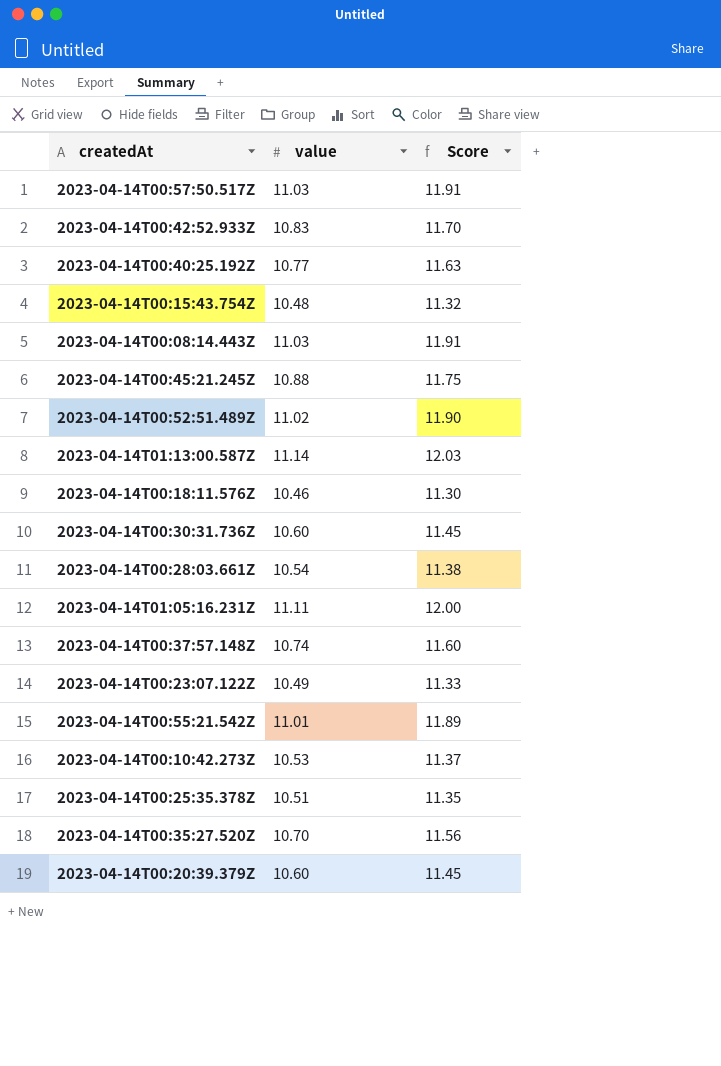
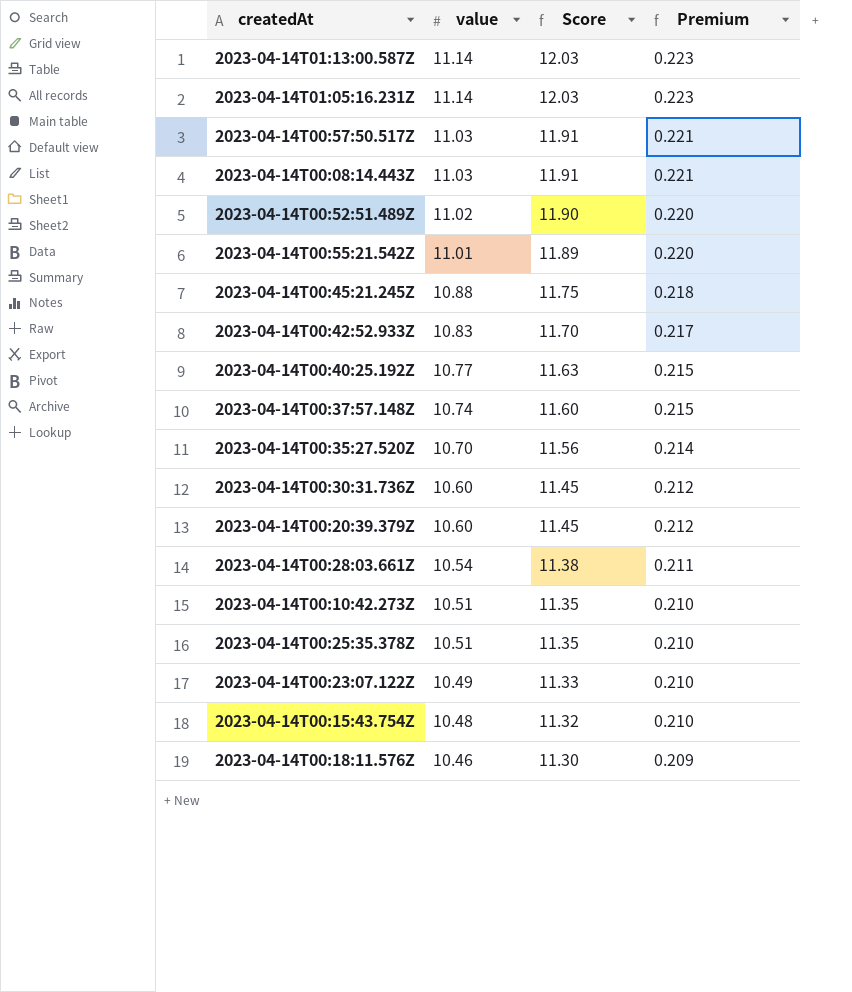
row order: none -> value descending
column Premium | formula: none -> [value] * 0.02
2023-04-14T01:05:16.231Z | value: 11.11 -> 11.14
2023-04-14T01:05:16.231Z | Score: 12.00 -> 12.03
2023-04-14T00:10:42.273Z | value: 10.53 -> 10.51
2023-04-14T00:10:42.273Z | Score: 11.37 -> 11.35

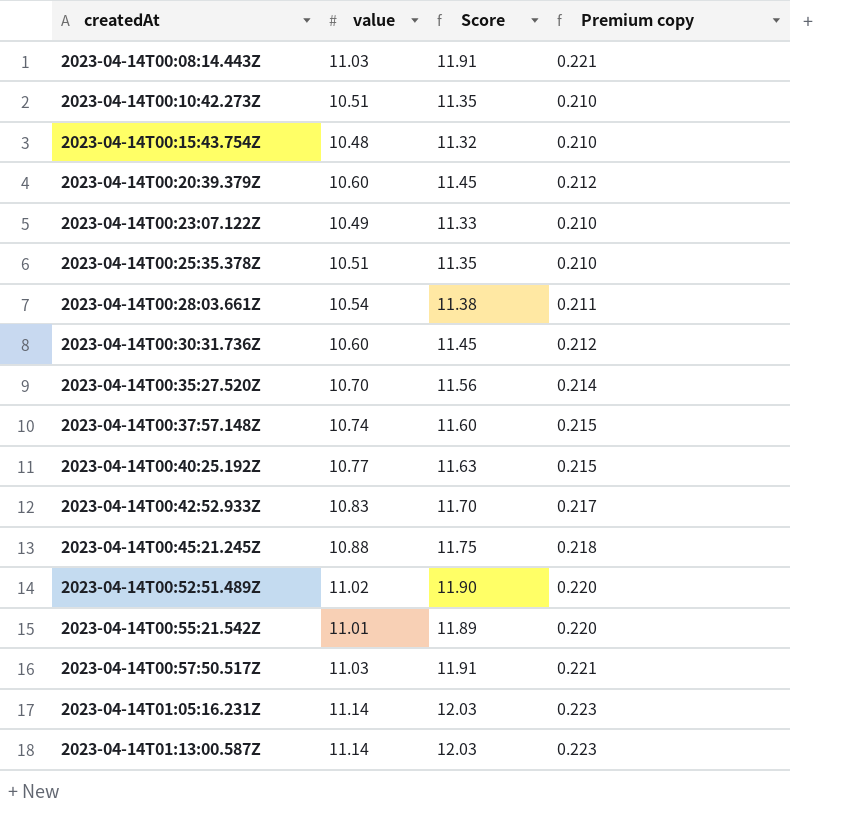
row order: value descending -> createdAt ascending
column name: Premium -> Premium copy
row 2023-04-14T00:18:11.576Z: 10.46 | 11.30 | 0.209 -> none

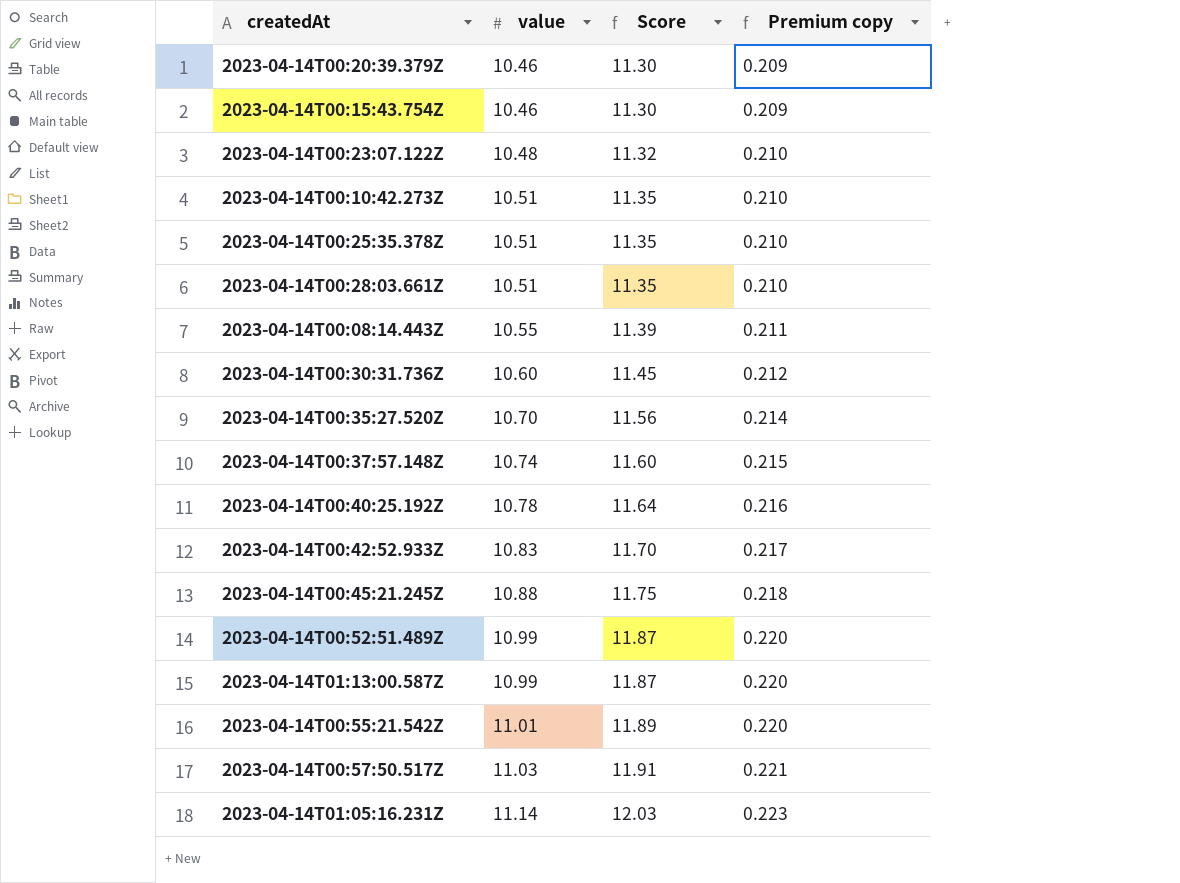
row order: createdAt ascending -> value ascending
2023-04-14T00:20:39.379Z | value: 10.60 -> 10.46
2023-04-14T00:20:39.379Z | Score: 11.45 -> 11.30
2023-04-14T00:20:39.379Z | Premium copy: 0.212 -> 0.209
2023-04-14T00:15:43.754Z | value: 10.48 -> 10.46
2023-04-14T00:15:43.754Z | Score: 11.32 -> 11.30
2023-04-14T00:15:43.754Z | Premium copy: 0.210 -> 0.209
2023-04-14T00:23:07.122Z | value: 10.49 -> 10.48
2023-04-14T00:23:07.122Z | Score: 11.33 -> 11.32
2023-04-14T00:28:03.661Z | value: 10.54 -> 10.51
2023-04-14T00:28:03.661Z | Score: 11.38 -> 11.35
2023-04-14T00:28:03.661Z | Premium copy: 0.211 -> 0.210
2023-04-14T00:08:14.443Z | value: 11.03 -> 10.55
2023-04-14T00:08:14.443Z | Score: 11.91 -> 11.39
2023-04-14T00:08:14.443Z | Premium copy: 0.221 -> 0.211
2023-04-14T00:40:25.192Z | value: 10.77 -> 10.78
2023-04-14T00:40:25.192Z | Score: 11.63 -> 11.64
2023-04-14T00:40:25.192Z | Premium copy: 0.215 -> 0.216
2023-04-14T00:52:51.489Z | value: 11.02 -> 10.99
2023-04-14T00:52:51.489Z | Score: 11.90 -> 11.87
2023-04-14T01:13:00.587Z | value: 11.14 -> 10.99
2023-04-14T01:13:00.587Z | Score: 12.03 -> 11.87
2023-04-14T01:13:00.587Z | Premium copy: 0.223 -> 0.220

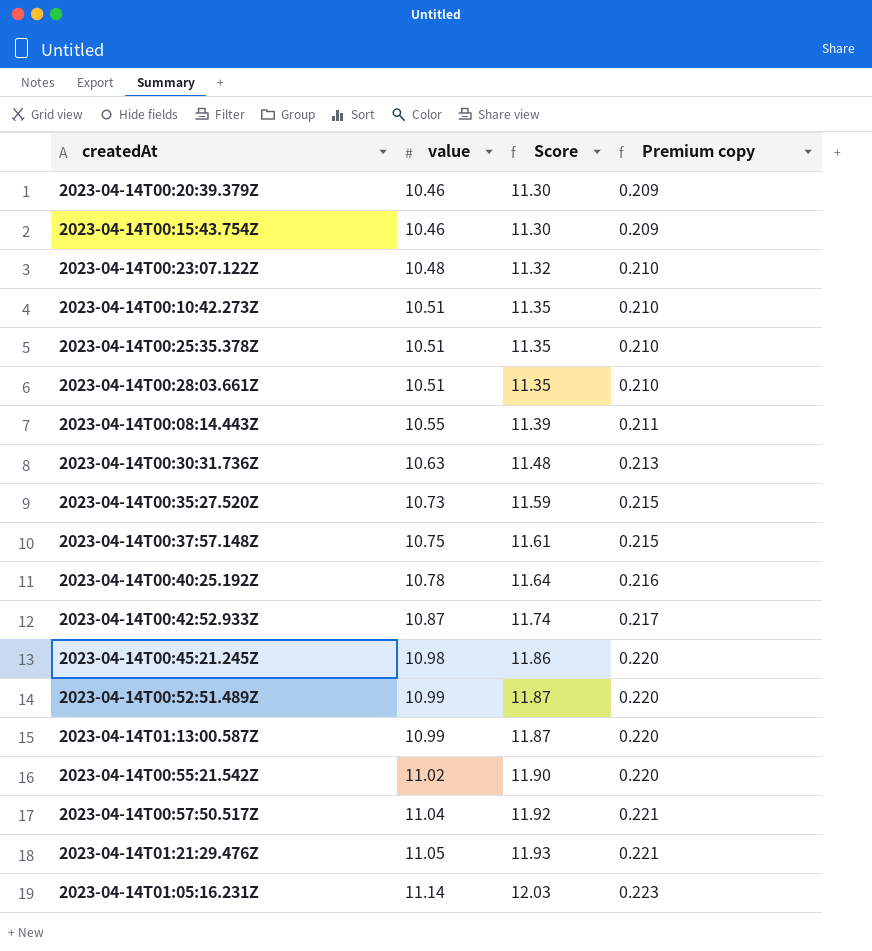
2023-04-14T00:30:31.736Z | value: 10.60 -> 10.63
2023-04-14T00:30:31.736Z | Score: 11.45 -> 11.48
2023-04-14T00:30:31.736Z | Premium copy: 0.212 -> 0.213
2023-04-14T00:35:27.520Z | value: 10.70 -> 10.73
2023-04-14T00:35:27.520Z | Score: 11.56 -> 11.59
2023-04-14T00:35:27.520Z | Premium copy: 0.214 -> 0.215
2023-04-14T00:37:57.148Z | value: 10.74 -> 10.75
2023-04-14T00:37:57.148Z | Score: 11.60 -> 11.61
2023-04-14T00:42:52.933Z | value: 10.83 -> 10.87
2023-04-14T00:42:52.933Z | Score: 11.70 -> 11.74
2023-04-14T00:45:21.245Z | value: 10.88 -> 10.98
2023-04-14T00:45:21.245Z | Score: 11.75 -> 11.86
2023-04-14T00:45:21.245Z | Premium copy: 0.218 -> 0.220
2023-04-14T00:55:21.542Z | value: 11.01 -> 11.02
2023-04-14T00:55:21.542Z | Score: 11.89 -> 11.90
2023-04-14T00:57:50.517Z | value: 11.03 -> 11.04
2023-04-14T00:57:50.517Z | Score: 11.91 -> 11.92
row 2023-04-14T01:21:29.476Z: none -> 11.05 | 11.93 | 0.221

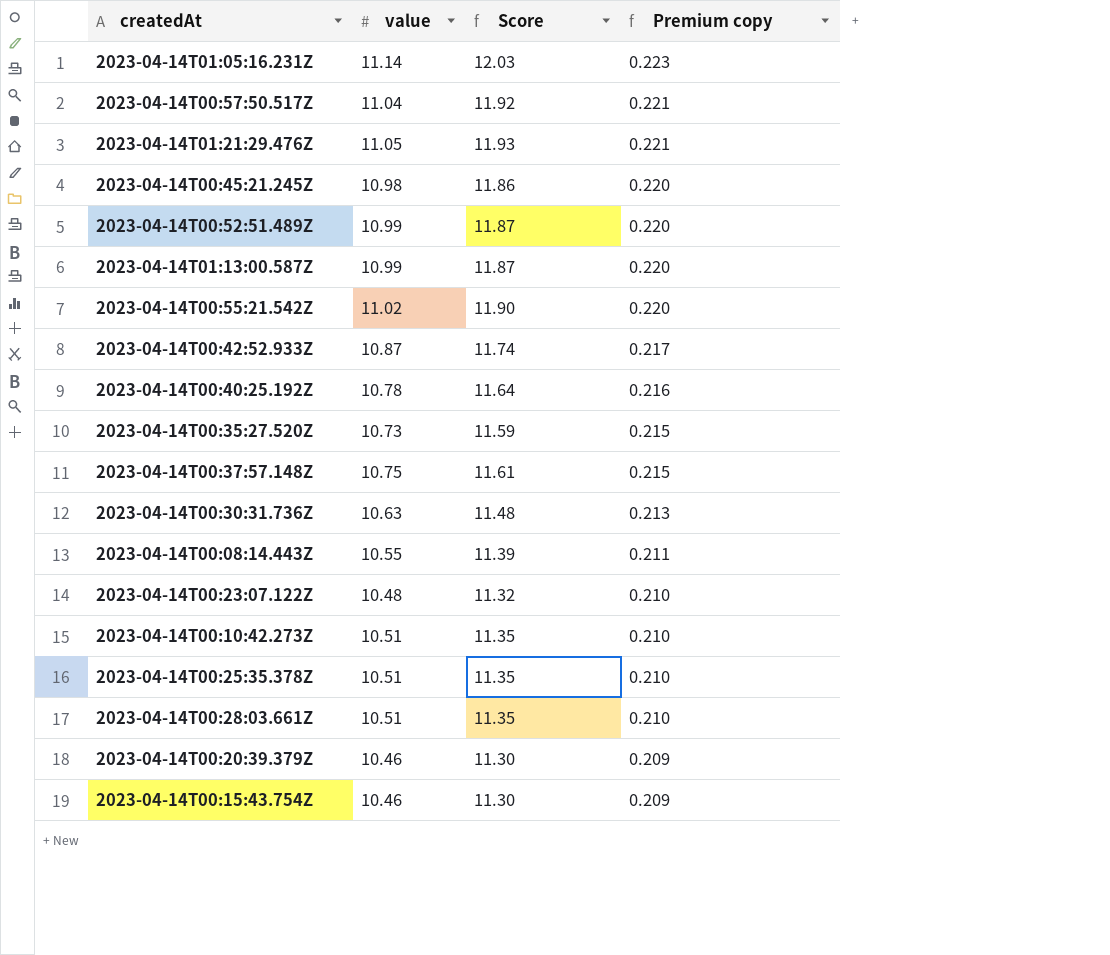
row order: value ascending -> Premium copy descending

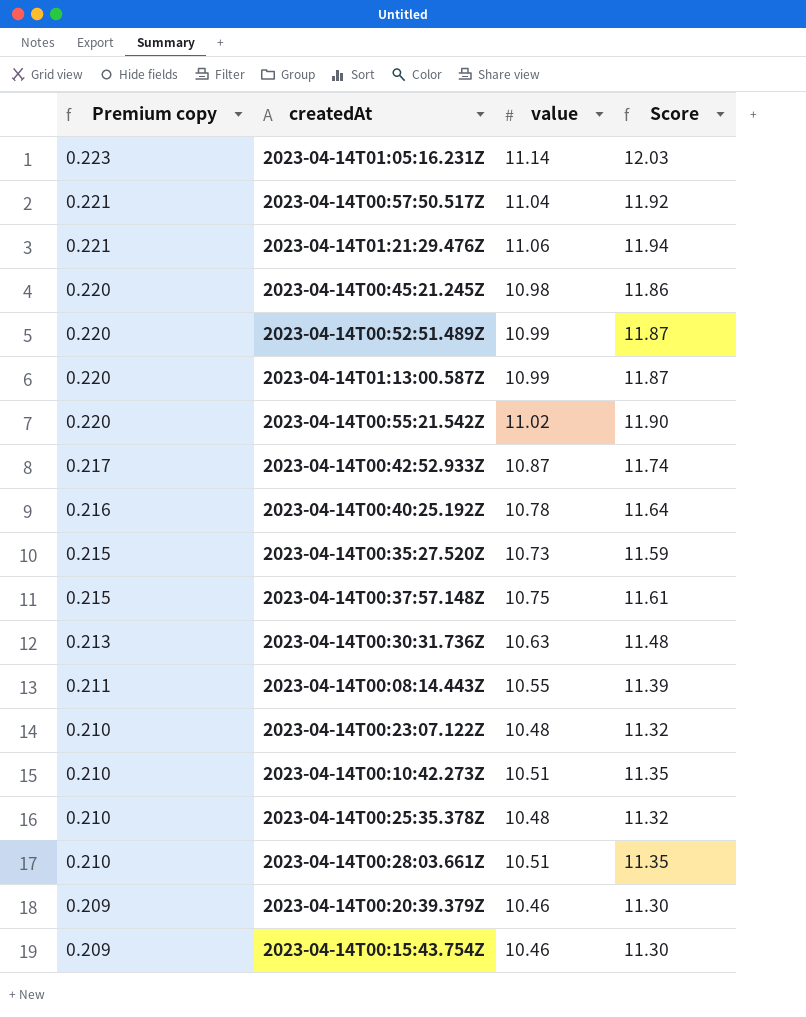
column Premium copy | position: 4 -> 1
2023-04-14T01:21:29.476Z | value: 11.05 -> 11.06
2023-04-14T01:21:29.476Z | Score: 11.93 -> 11.94
2023-04-14T00:25:35.378Z | value: 10.51 -> 10.48
2023-04-14T00:25:35.378Z | Score: 11.35 -> 11.32

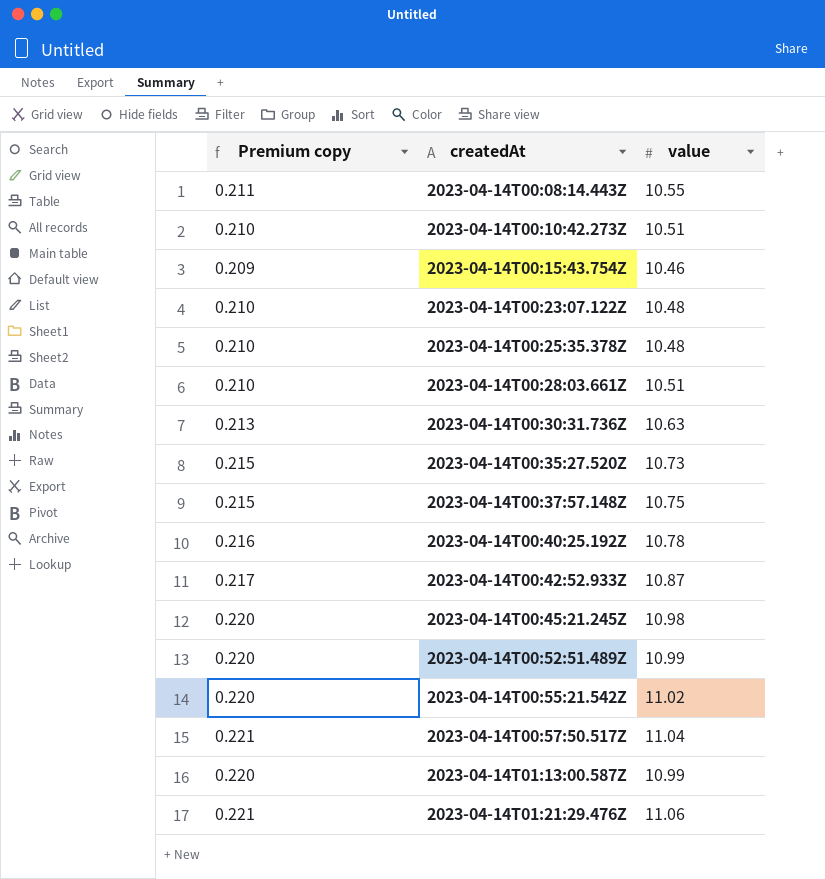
row order: Premium copy descending -> createdAt ascending
column Score | formula: [value] * 1.08 -> none
row 2023-04-14T01:05:16.231Z: 0.223 | 11.14 | 12.03 -> none
row 2023-04-14T00:20:39.379Z: 0.209 | 10.46 | 11.30 -> none

